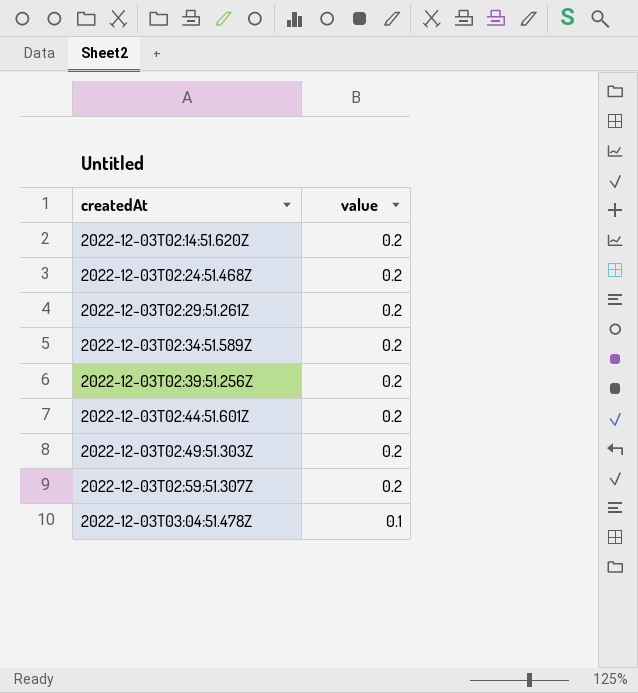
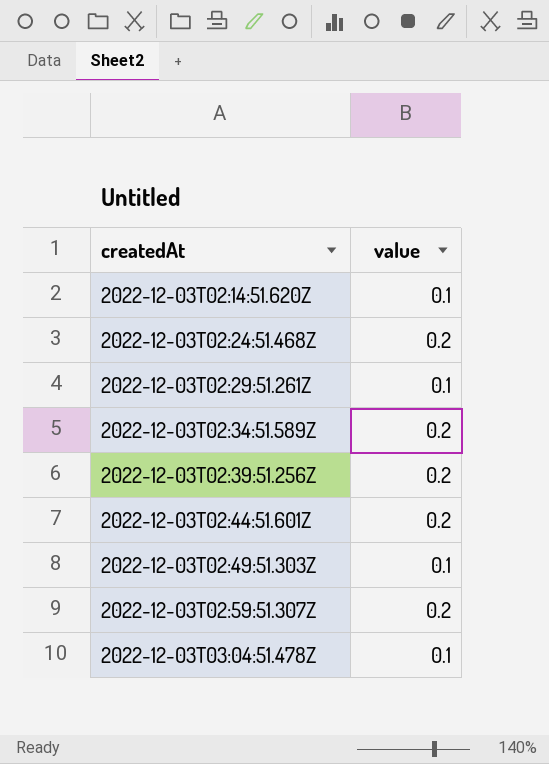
2022-12-03T02:14:51.620Z | value: 0.2 -> 0.1
2022-12-03T02:29:51.261Z | value: 0.2 -> 0.1
2022-12-03T02:49:51.303Z | value: 0.2 -> 0.1

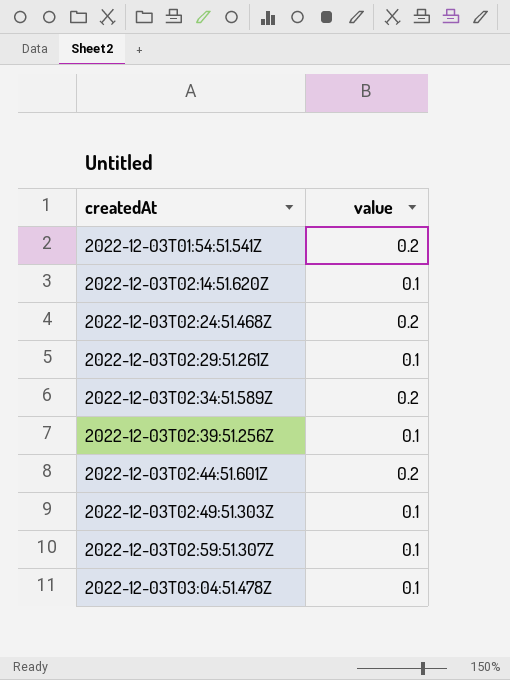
row 2022-12-03T01:54:51.541Z: none -> 0.2
2022-12-03T02:39:51.256Z | value: 0.2 -> 0.1
2022-12-03T02:59:51.307Z | value: 0.2 -> 0.1

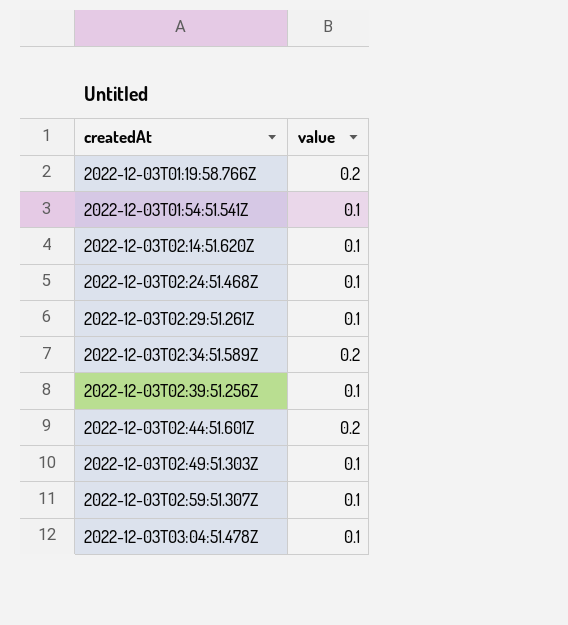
row 2022-12-03T01:19:58.766Z: none -> 0.2
2022-12-03T01:54:51.541Z | value: 0.2 -> 0.1
2022-12-03T02:24:51.468Z | value: 0.2 -> 0.1

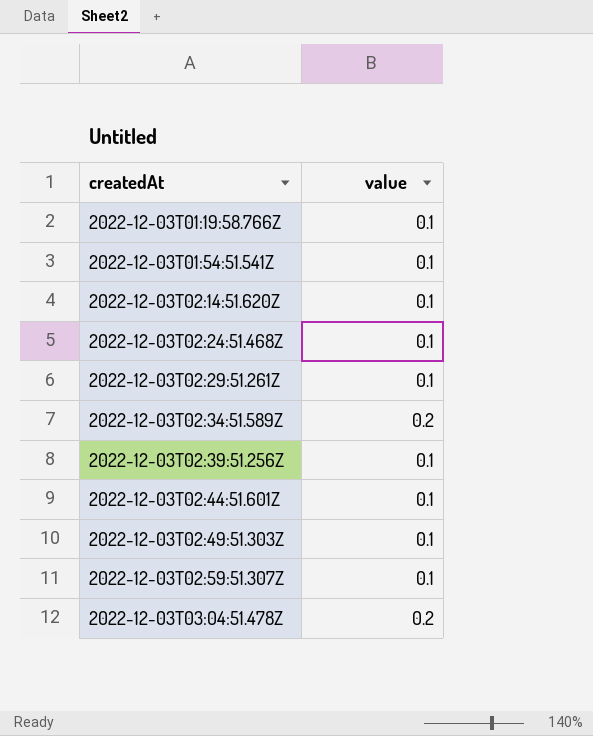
2022-12-03T01:19:58.766Z | value: 0.2 -> 0.1
2022-12-03T02:44:51.601Z | value: 0.2 -> 0.1
2022-12-03T03:04:51.478Z | value: 0.1 -> 0.2

